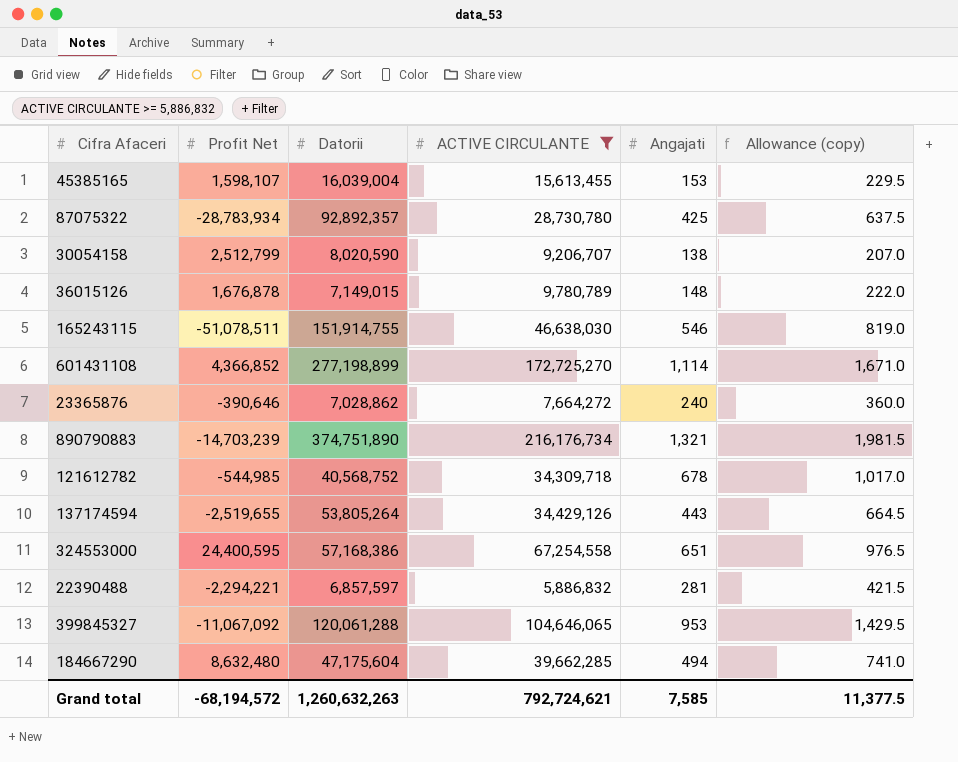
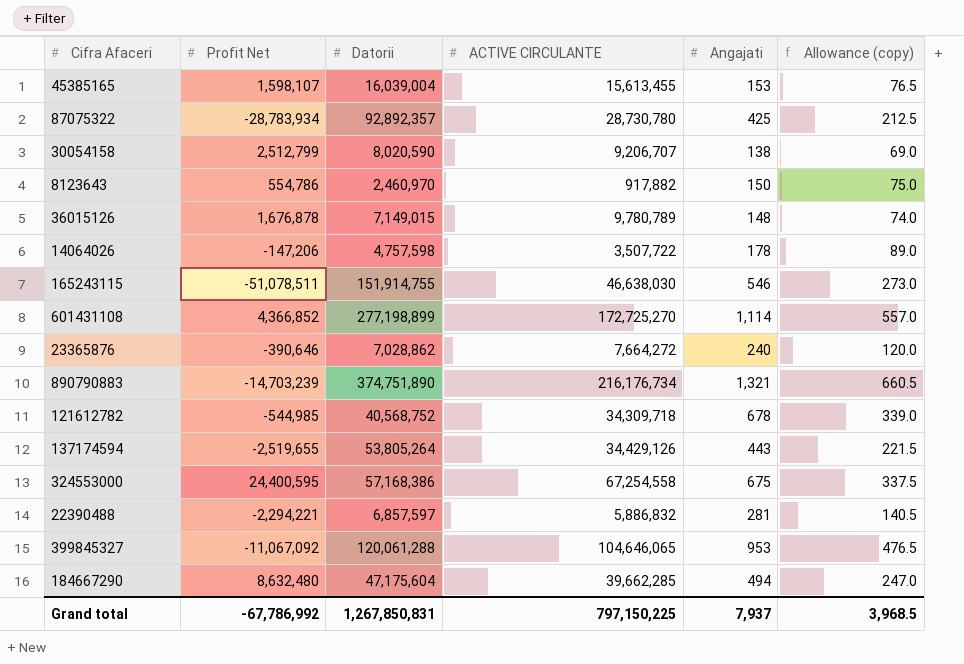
filter: ACTIVE CIRCULANTE >= 5,886,832 -> none
column Allowance (copy) | formula: [Angajati] * 1.5 -> [Angajati] * 0.5
324553000 | Angajati: 651 -> 675
Grand total | Profit Net: -68,194,572 -> -67,786,992
Grand total | Datorii: 1,260,632,263 -> 1,267,850,831
Grand total | ACTIVE CIRCULANTE: 792,724,621 -> 797,150,225
Grand total | Angajati: 7,585 -> 7,937
Grand total | Allowance (copy): 11,377.5 -> 3,968.5

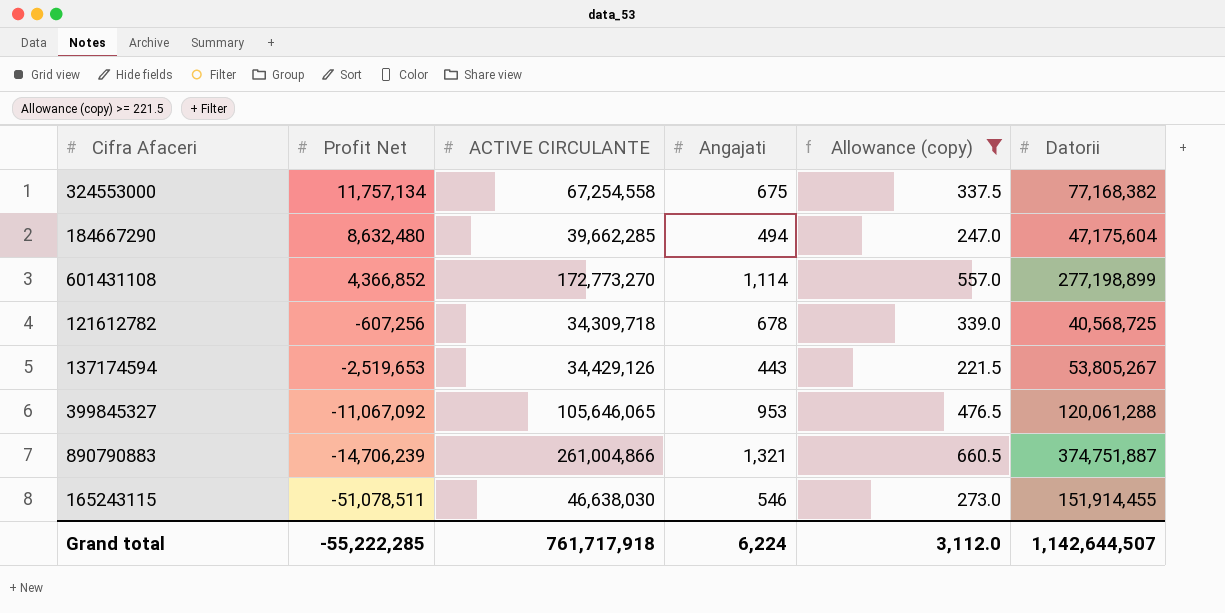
filter: none -> Allowance (copy) >= 221.5
row order: none -> Profit Net descending
column Datorii | position: 3 -> 6
324553000 | Profit Net: 24,400,595 -> 11,757,134
324553000 | Datorii: 57,168,386 -> 77,168,382
601431108 | ACTIVE CIRCULANTE: 172,725,270 -> 172,773,270
121612782 | Profit Net: -544,985 -> -607,256
121612782 | Datorii: 40,568,752 -> 40,568,725
137174594 | Profit Net: -2,519,655 -> -2,519,653
137174594 | Datorii: 53,805,264 -> 53,805,267
399845327 | ACTIVE CIRCULANTE: 104,646,065 -> 105,646,065
890790883 | Profit Net: -14,703,239 -> -14,706,239
890790883 | ACTIVE CIRCULANTE: 216,176,734 -> 261,004,866
890790883 | Datorii: 374,751,890 -> 374,751,887
165243115 | Datorii: 151,914,755 -> 151,914,455
Grand total | Profit Net: -67,786,992 -> -55,222,285
Grand total | ACTIVE CIRCULANTE: 797,150,225 -> 761,717,918
Grand total | Angajati: 7,937 -> 6,224
Grand total | Allowance (copy): 3,968.5 -> 3,112.0
Grand total | Datorii: 1,267,850,831 -> 1,142,644,507

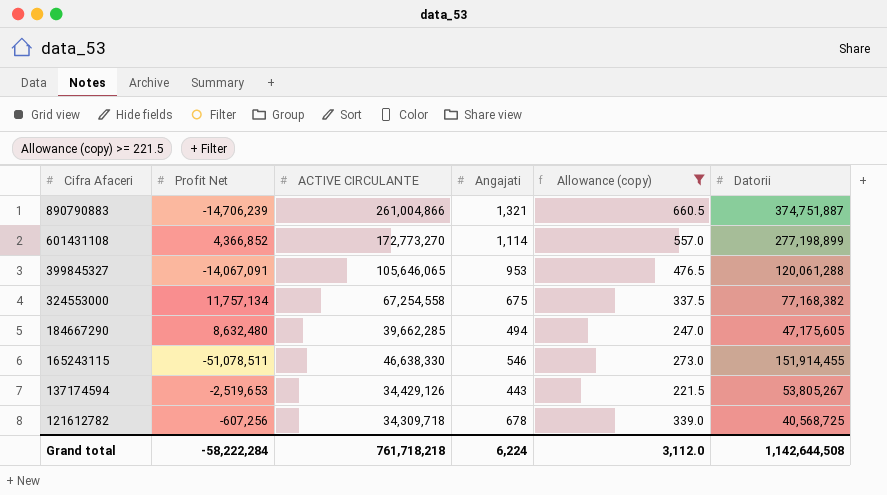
row order: Profit Net descending -> Cifra Afaceri descending
399845327 | Profit Net: -11,067,092 -> -14,067,091
184667290 | Datorii: 47,175,604 -> 47,175,605
165243115 | ACTIVE CIRCULANTE: 46,638,030 -> 46,638,330
Grand total | Profit Net: -55,222,285 -> -58,222,284
Grand total | ACTIVE CIRCULANTE: 761,717,918 -> 761,718,218
Grand total | Datorii: 1,142,644,507 -> 1,142,644,508

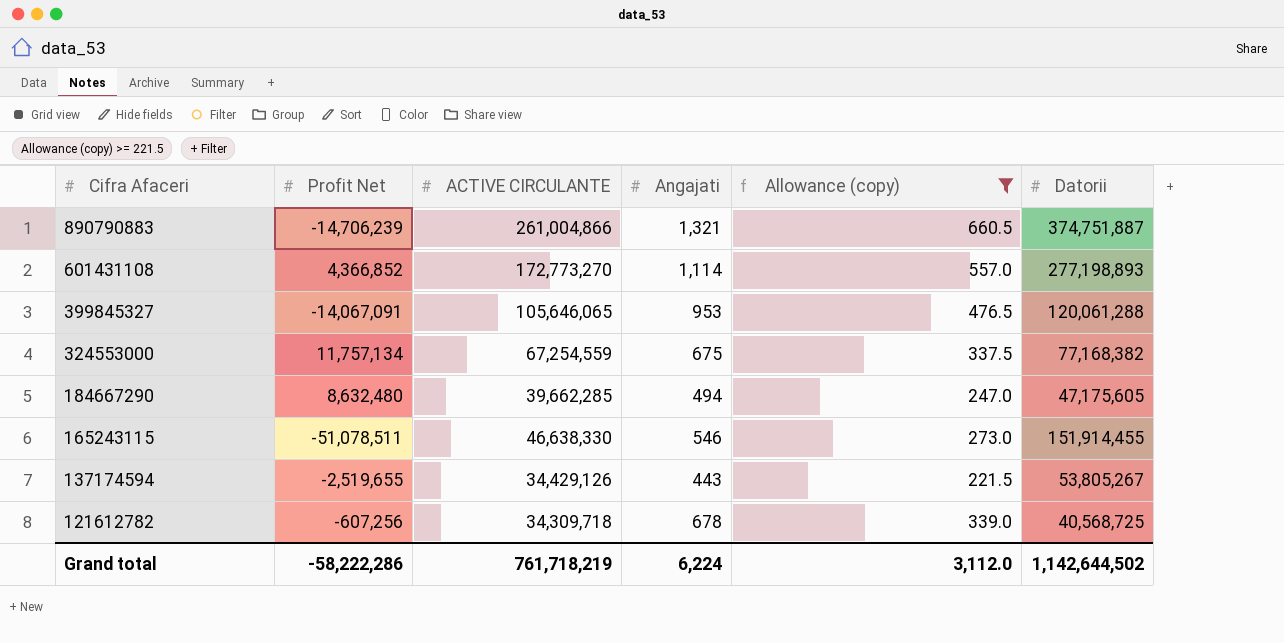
601431108 | Datorii: 277,198,899 -> 277,198,893
324553000 | ACTIVE CIRCULANTE: 67,254,558 -> 67,254,559
137174594 | Profit Net: -2,519,653 -> -2,519,655
Grand total | Profit Net: -58,222,284 -> -58,222,286
Grand total | ACTIVE CIRCULANTE: 761,718,218 -> 761,718,219
Grand total | Datorii: 1,142,644,508 -> 1,142,644,502

